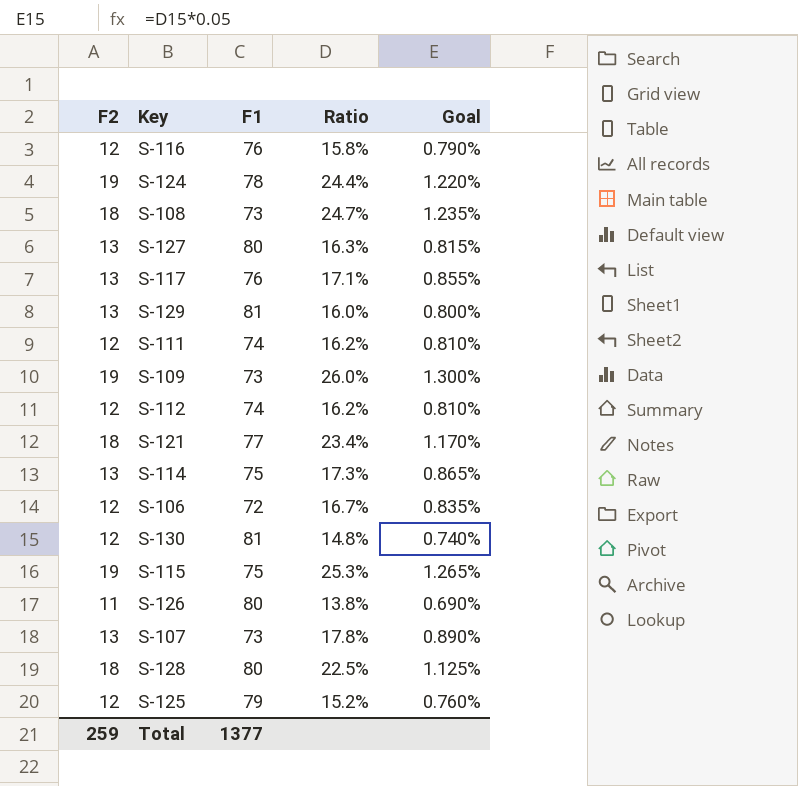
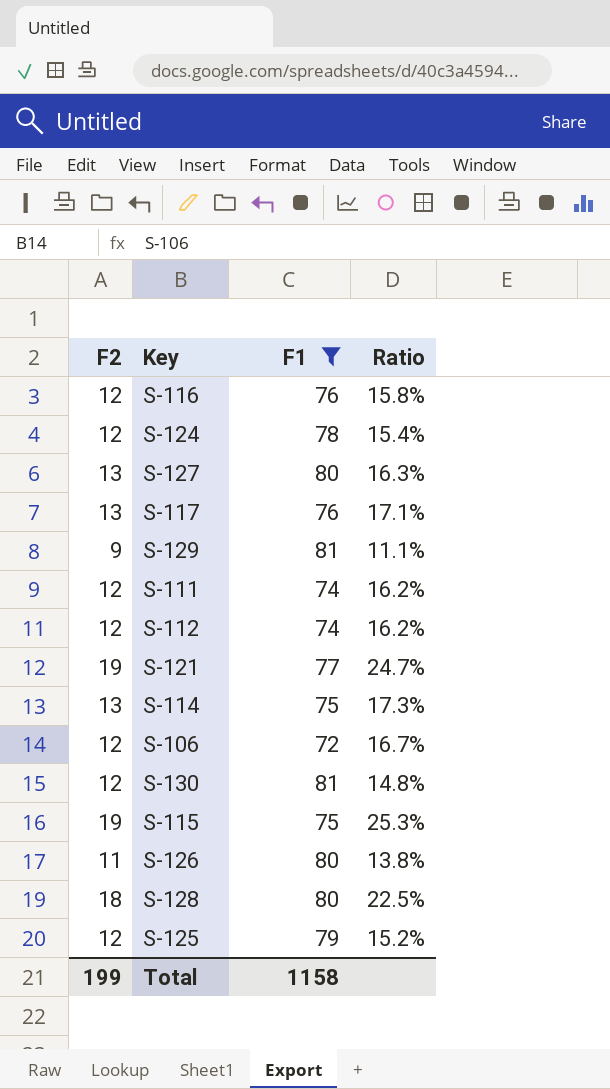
filter: none -> F1 != 73
column Goal | formula: [Ratio] * 0.05 -> none
S-124 | F2: 19 -> 12
S-124 | Ratio: 24.4% -> 15.4%
S-129 | F2: 13 -> 9
S-129 | Ratio: 16.0% -> 11.1%
S-121 | F2: 18 -> 19
S-121 | Ratio: 23.4% -> 24.7%
Total | F2: 259 -> 199
Total | F1: 1377 -> 1158

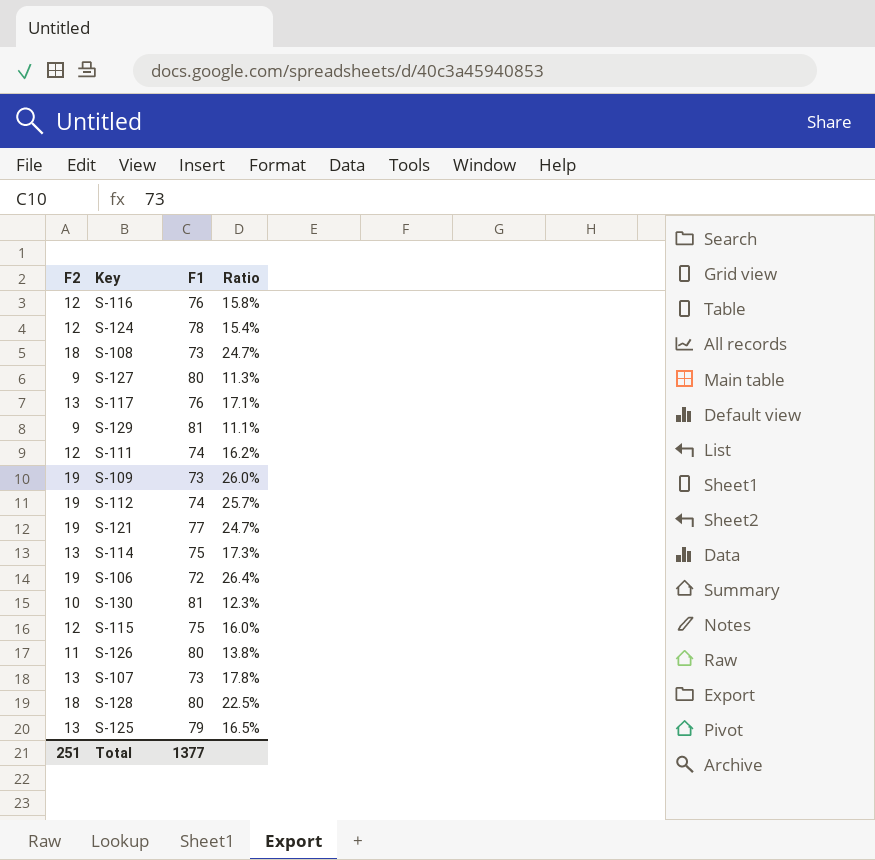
filter: F1 != 73 -> none
S-127 | F2: 13 -> 9
S-127 | Ratio: 16.3% -> 11.3%
S-112 | F2: 12 -> 19
S-112 | Ratio: 16.2% -> 25.7%
S-106 | F2: 12 -> 19
S-106 | Ratio: 16.7% -> 26.4%
S-130 | F2: 12 -> 10
S-130 | Ratio: 14.8% -> 12.3%
S-115 | F2: 19 -> 12
S-115 | Ratio: 25.3% -> 16.0%
S-125 | F2: 12 -> 13
S-125 | Ratio: 15.2% -> 16.5%
Total | F2: 199 -> 251
Total | F1: 1158 -> 1377

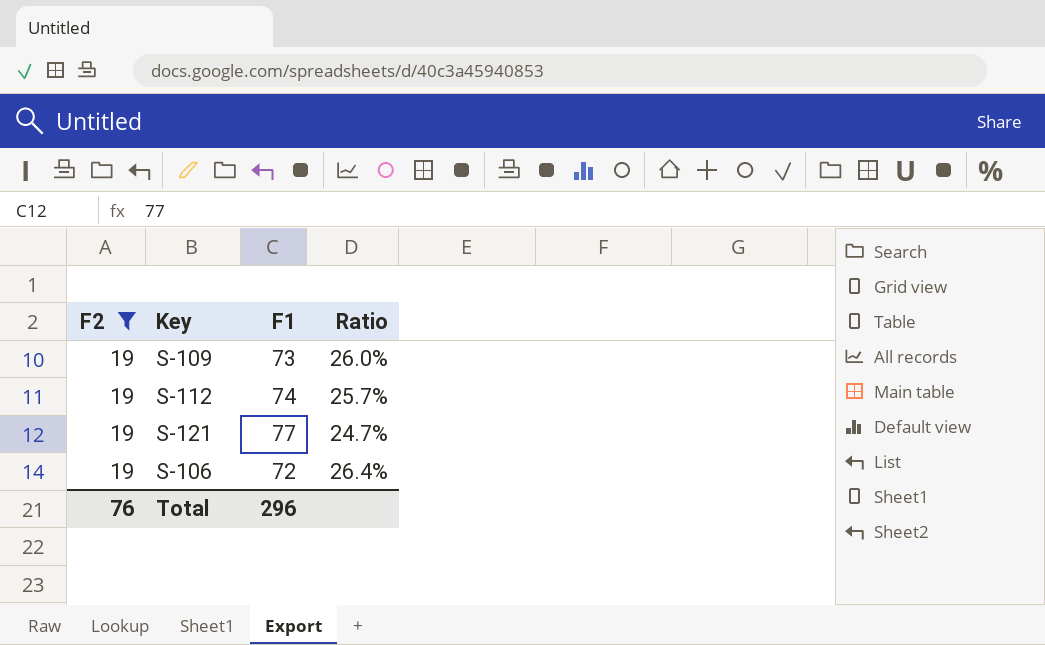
filter: none -> F2 = 19
Total | F2: 251 -> 76
Total | F1: 1377 -> 296

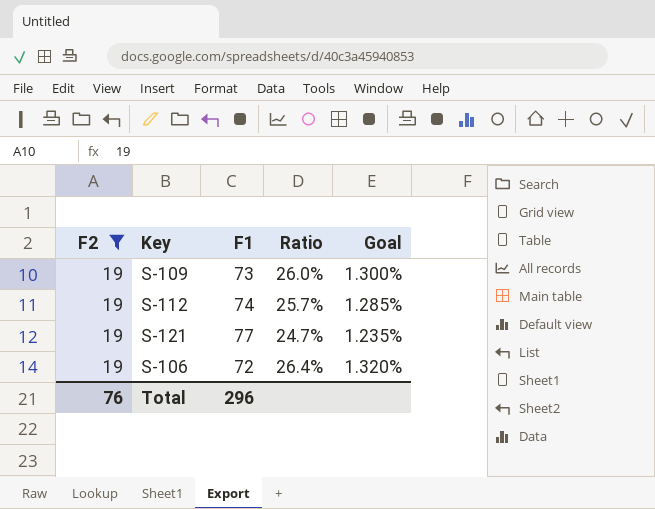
column Goal | formula: none -> [Ratio] * 0.05

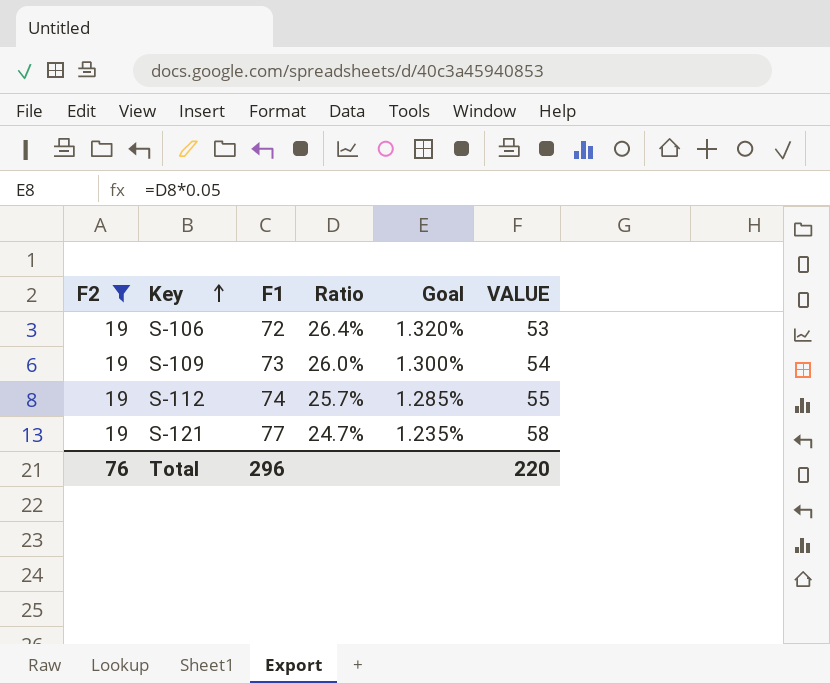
row order: none -> Key ascending
column VALUE | formula: none -> [F1] - [F2]

